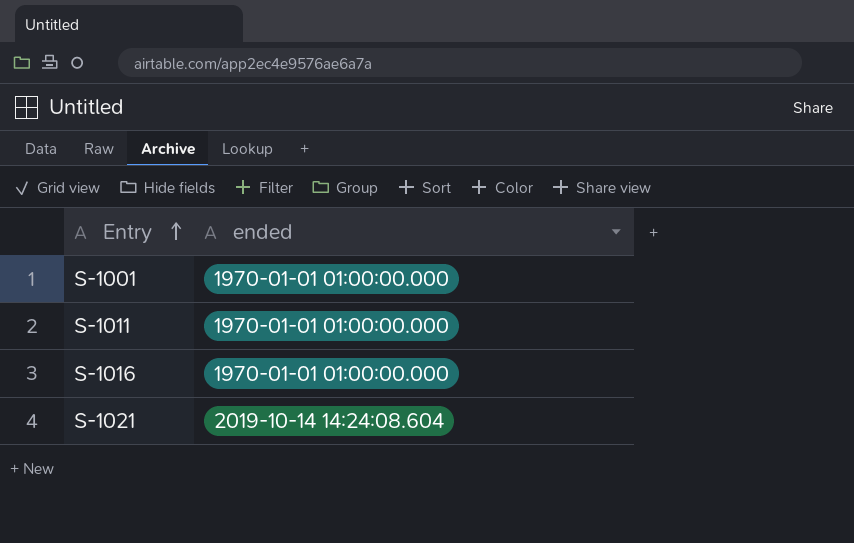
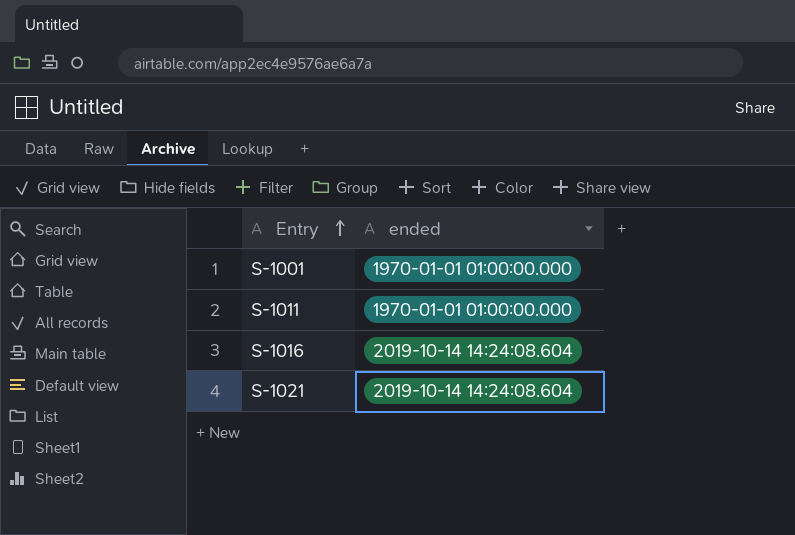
S-1016 | ended: 1970-01-01 01:00:00.000 -> 2019-10-14 14:24:08.604

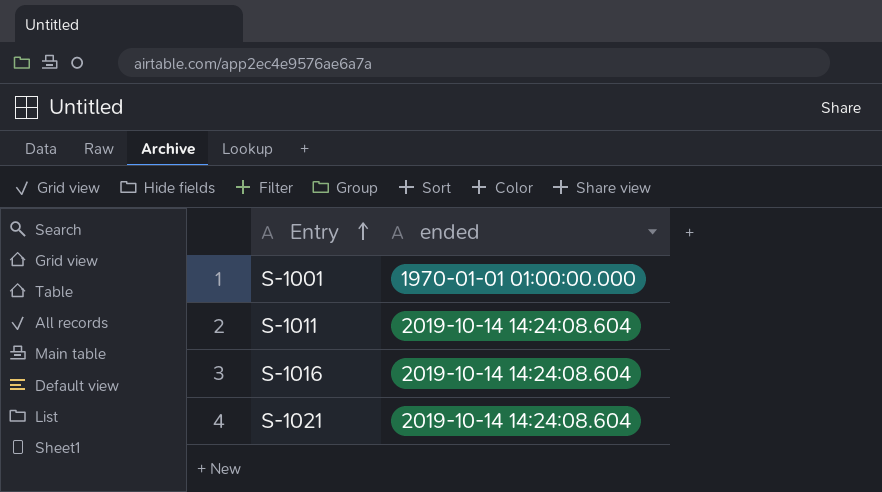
S-1011 | ended: 1970-01-01 01:00:00.000 -> 2019-10-14 14:24:08.604

